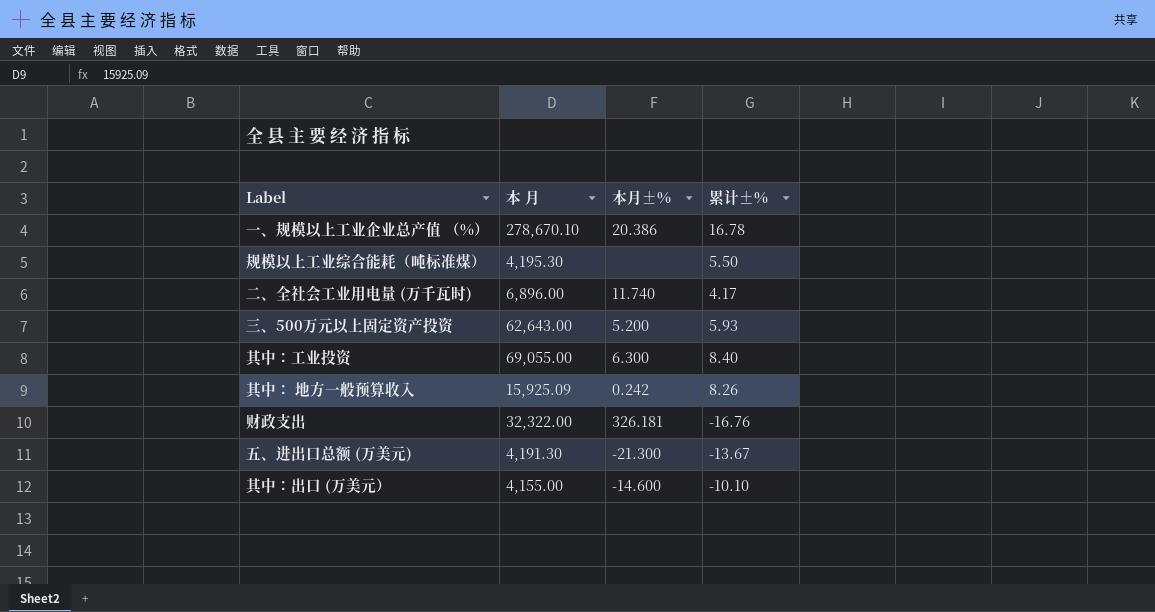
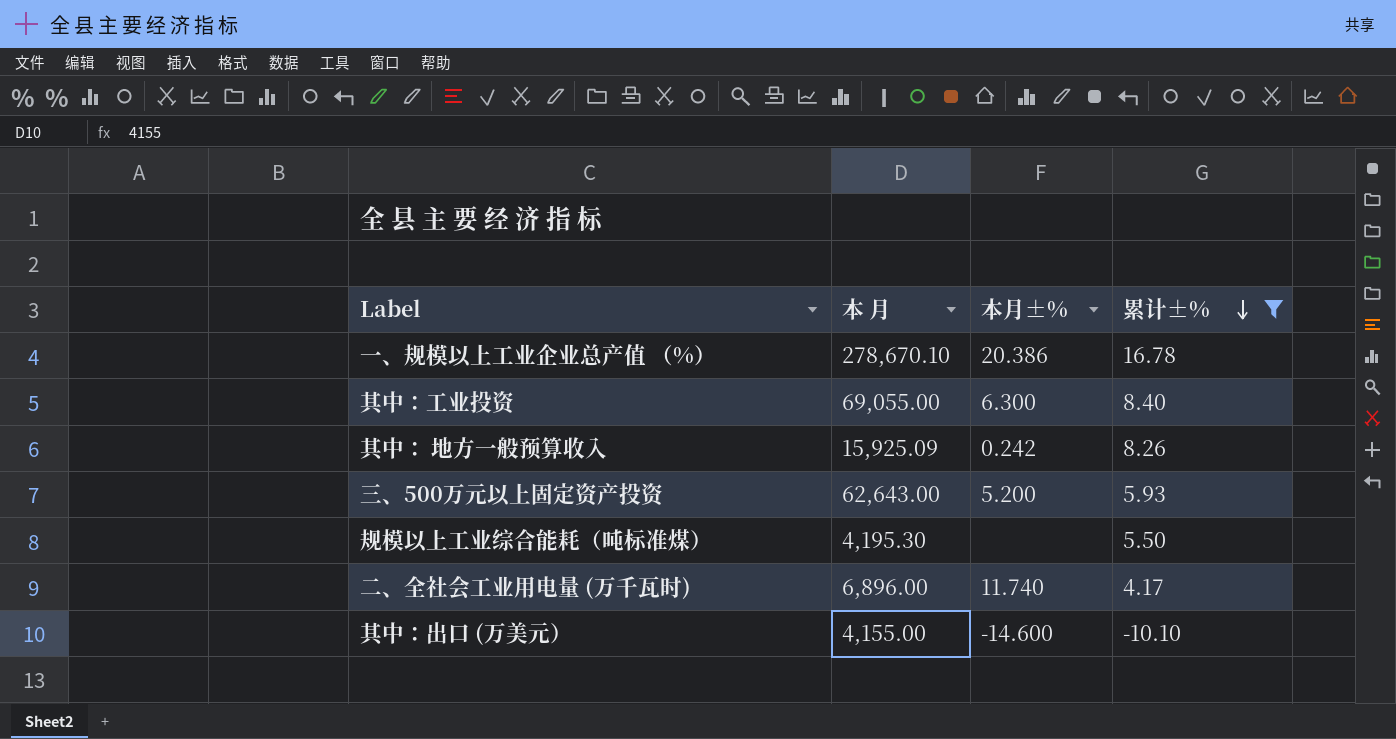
filter: none -> 累计±% >= -10.10
row order: none -> 累计±% descending

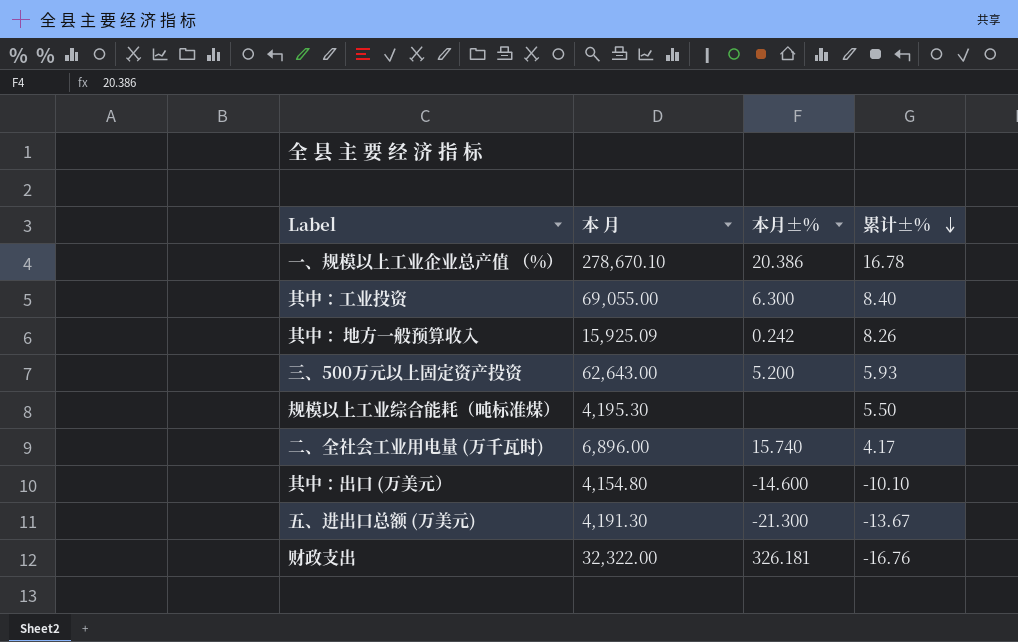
filter: 累计±% >= -10.10 -> none
二、全社会工业用电量 (万千瓦时) | 本月±%: 11.740 -> 15.740
其中：出口 (万美元） | 本 月: 4,155.00 -> 4,154.80

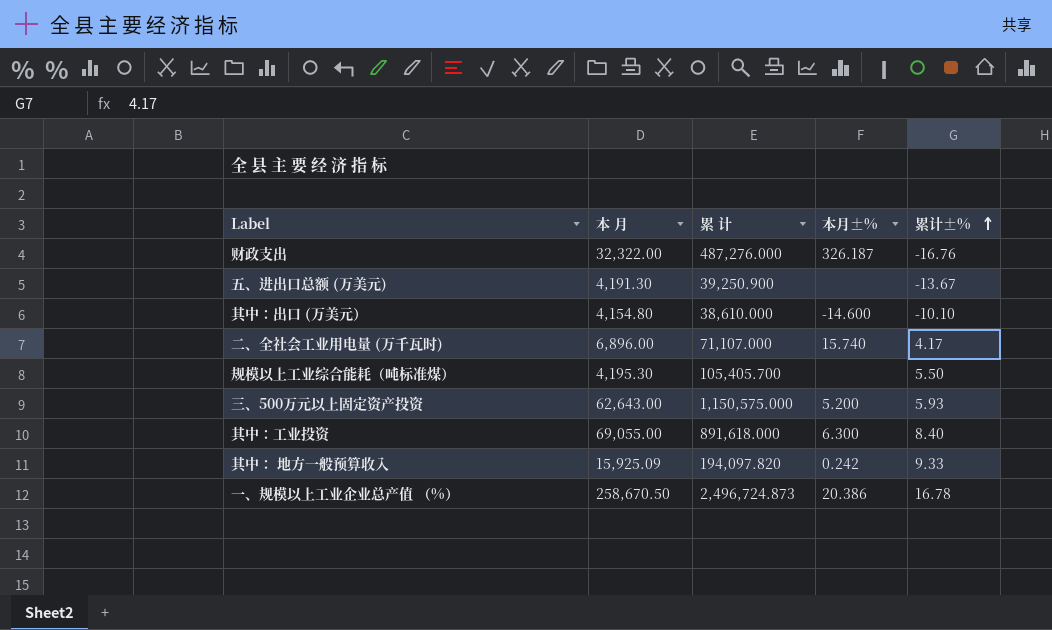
row order: 累计±% descending -> 累计±% ascending
column 累 计 | position: none -> 3
财政支出 | 本月±%: 326.181 -> 326.187
五、进出口总额 (万美元) | 本月±%: -21.300 -> none
其中： 地方一般预算收入 | 累计±%: 8.26 -> 9.33
一、规模以上工业企业总产值 （%） | 本 月: 278,670.10 -> 258,670.50

